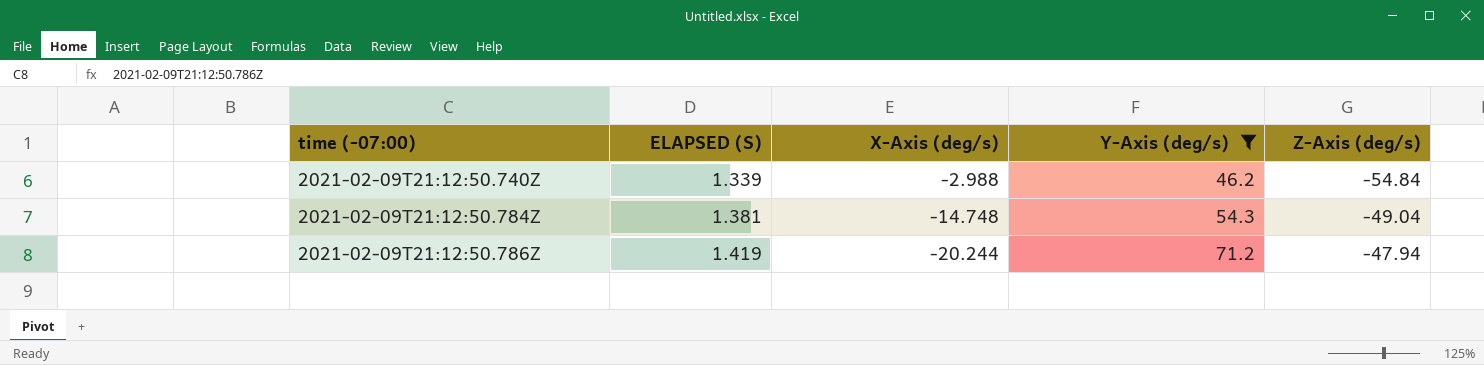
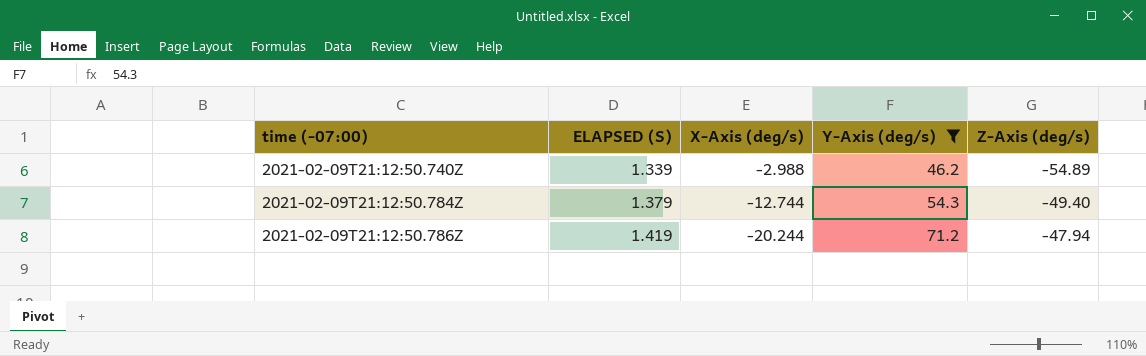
2021-02-09T21:12:50.740Z | Z-Axis (deg/s): -54.84 -> -54.89
2021-02-09T21:12:50.784Z | ELAPSED (S): 1.381 -> 1.379
2021-02-09T21:12:50.784Z | X-Axis (deg/s): -14.748 -> -12.744
2021-02-09T21:12:50.784Z | Z-Axis (deg/s): -49.04 -> -49.40

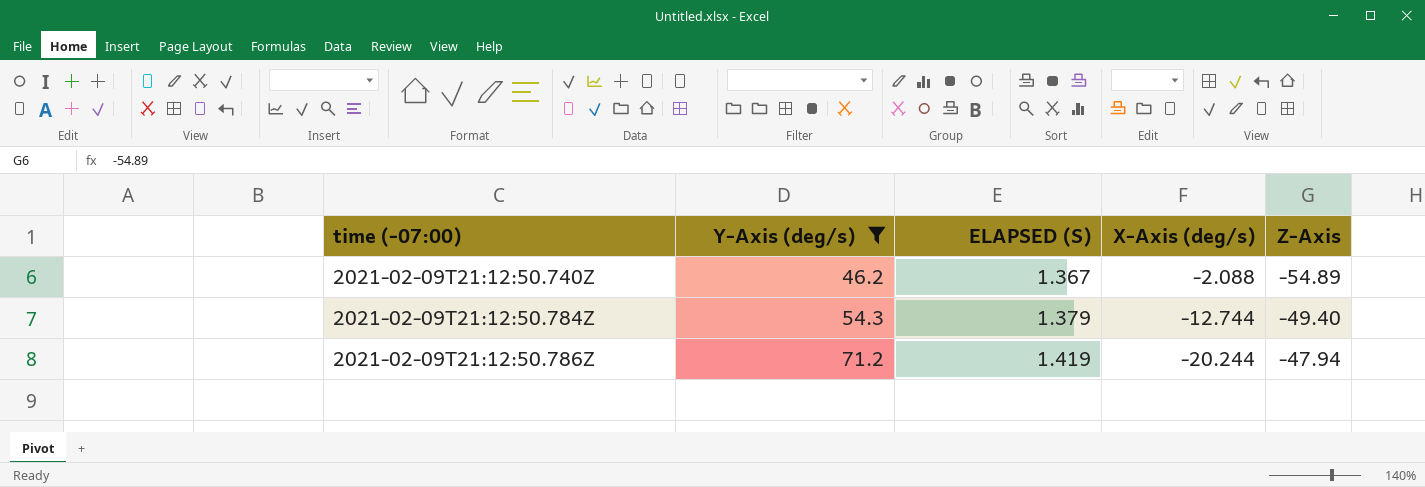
column Y-Axis (deg/s) | position: 4 -> 2
column name: Z-Axis (deg/s) -> Z-Axis
2021-02-09T21:12:50.740Z | ELAPSED (S): 1.339 -> 1.367
2021-02-09T21:12:50.740Z | X-Axis (deg/s): -2.988 -> -2.088

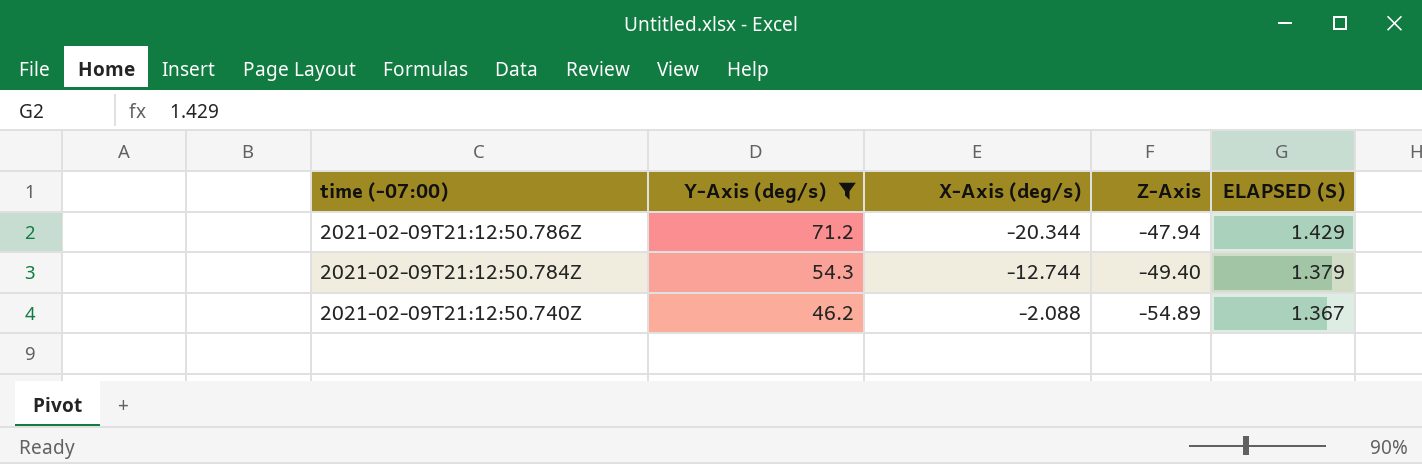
row order: time (-07:00) ascending -> time (-07:00) descending
column ELAPSED (S) | position: 3 -> 5
2021-02-09T21:12:50.786Z | X-Axis (deg/s): -20.244 -> -20.344
2021-02-09T21:12:50.786Z | ELAPSED (S): 1.419 -> 1.429

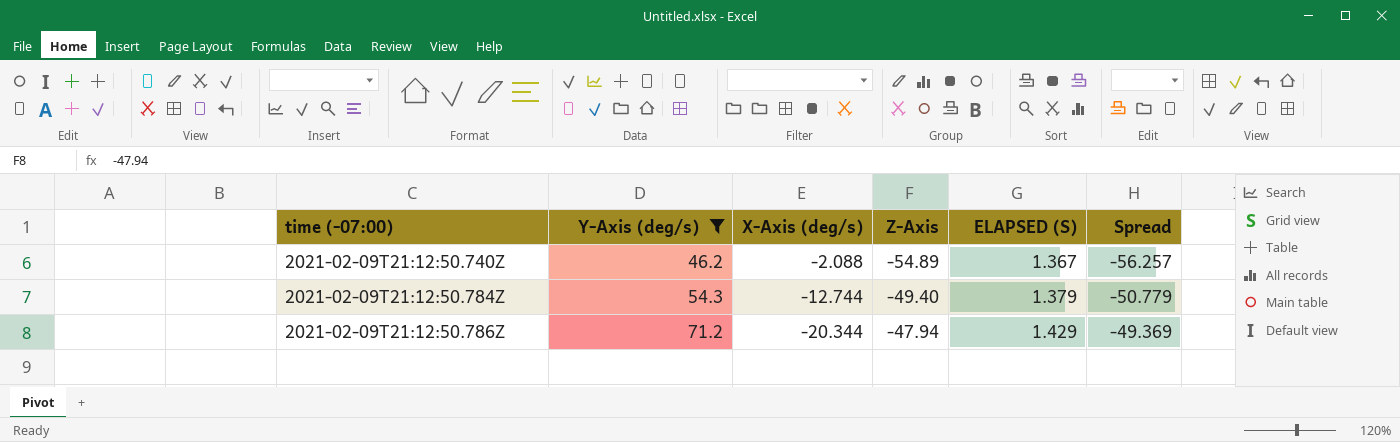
row order: time (-07:00) descending -> time (-07:00) ascending
column Spread | formula: none -> [Z-Axis] - [ELAPSED (S)]

